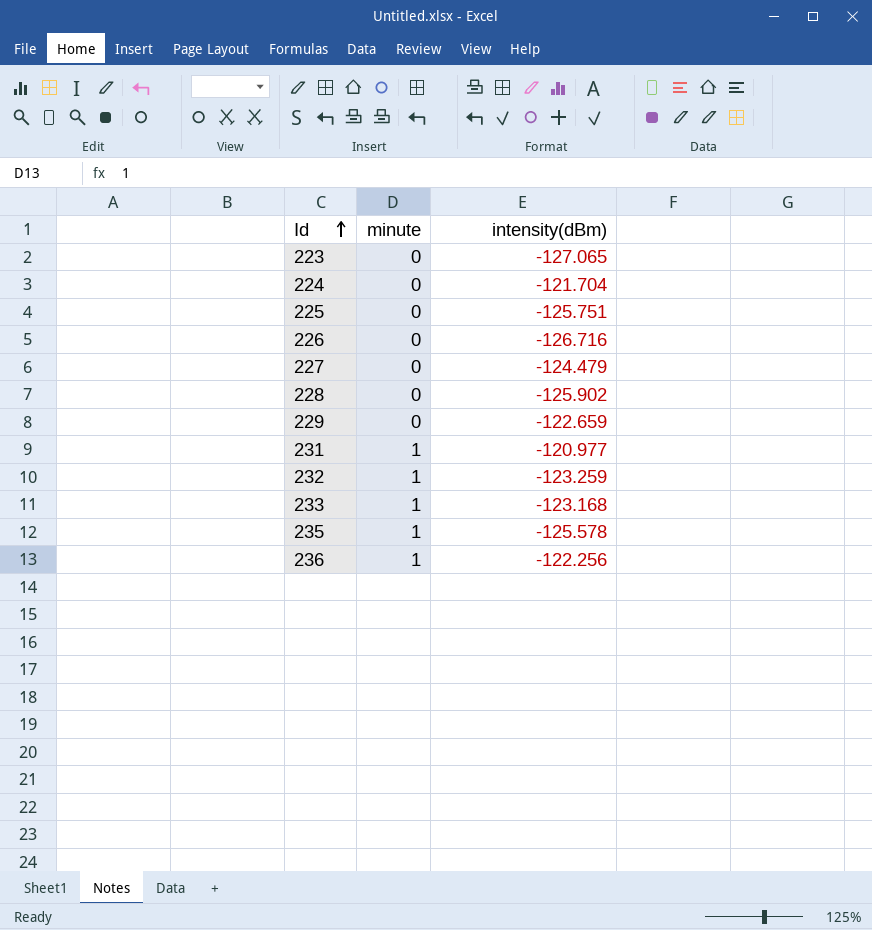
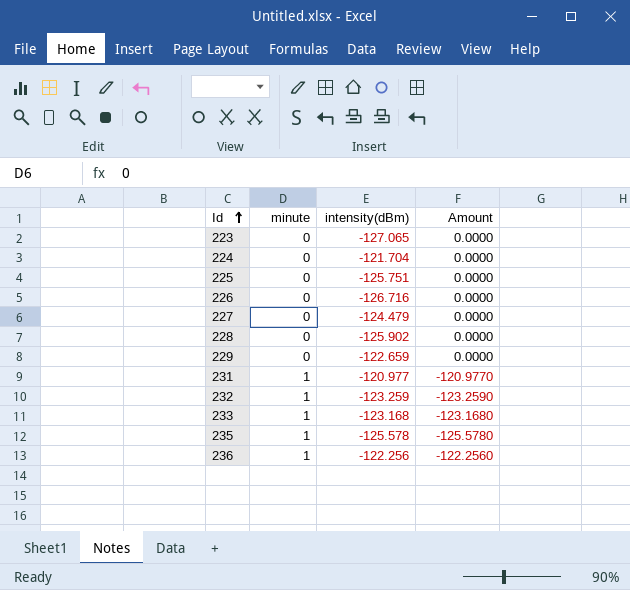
column Amount | formula: none -> [minute] * [intensity(dBm)]

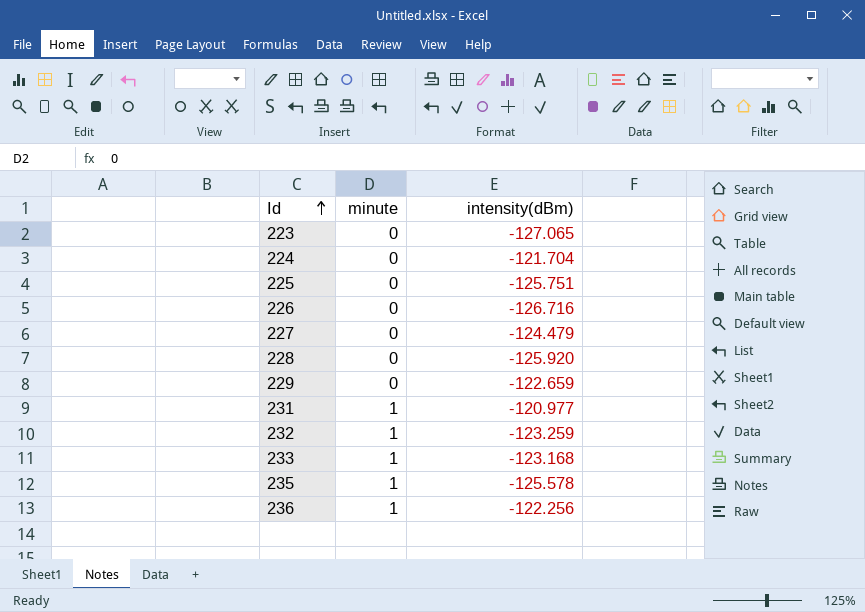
column Amount | formula: [minute] * [intensity(dBm)] -> none
228 | intensity(dBm): -125.902 -> -125.920

